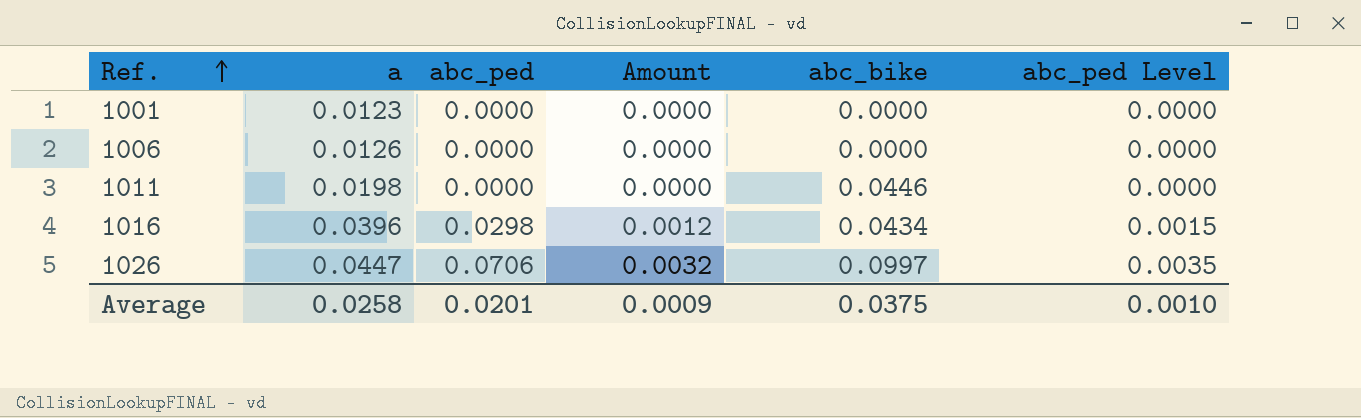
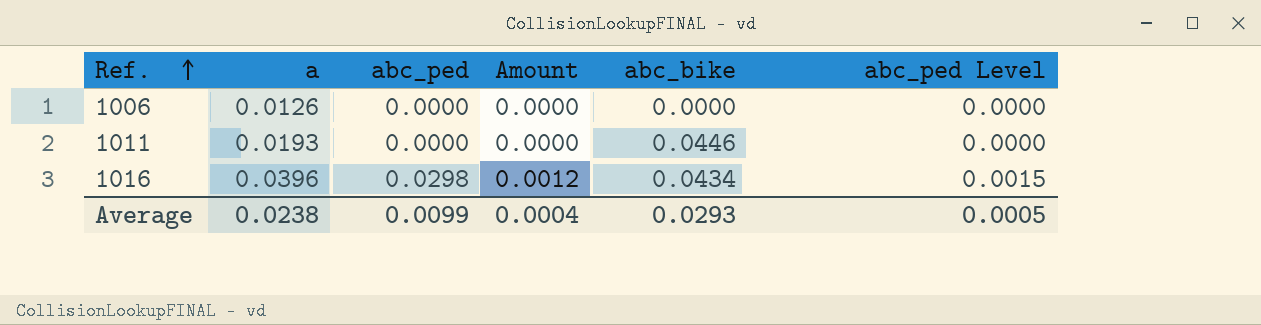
row 1001: 0.0123 | 0.0000 | 0.0000 | 0.0000 | 0.0000 -> none
row 1026: 0.0447 | 0.0706 | 0.0032 | 0.0997 | 0.0035 -> none
1011 | a: 0.0198 -> 0.0193
Average | a: 0.0258 -> 0.0238
Average | abc_ped: 0.0201 -> 0.0099
Average | Amount: 0.0009 -> 0.0004
Average | abc_bike: 0.0375 -> 0.0293
Average | abc_ped Level: 0.0010 -> 0.0005

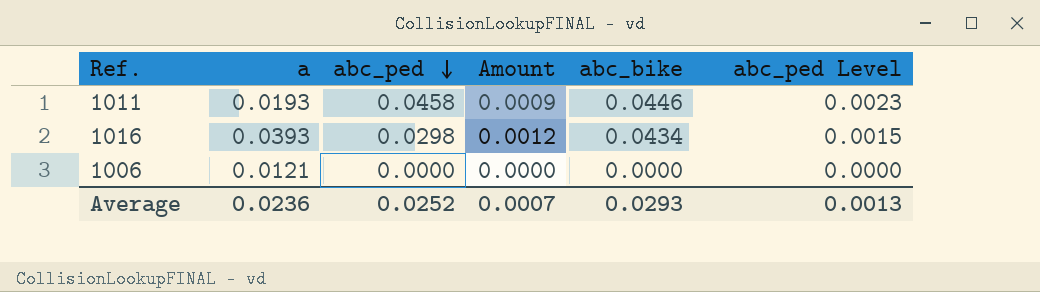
row order: Ref. ascending -> abc_ped descending
1011 | abc_ped: 0.0000 -> 0.0458
1011 | Amount: 0.0000 -> 0.0009
1011 | abc_ped Level: 0.0000 -> 0.0023
1016 | a: 0.0396 -> 0.0393
1006 | a: 0.0126 -> 0.0121
Average | a: 0.0238 -> 0.0236
Average | abc_ped: 0.0099 -> 0.0252
Average | Amount: 0.0004 -> 0.0007
Average | abc_ped Level: 0.0005 -> 0.0013

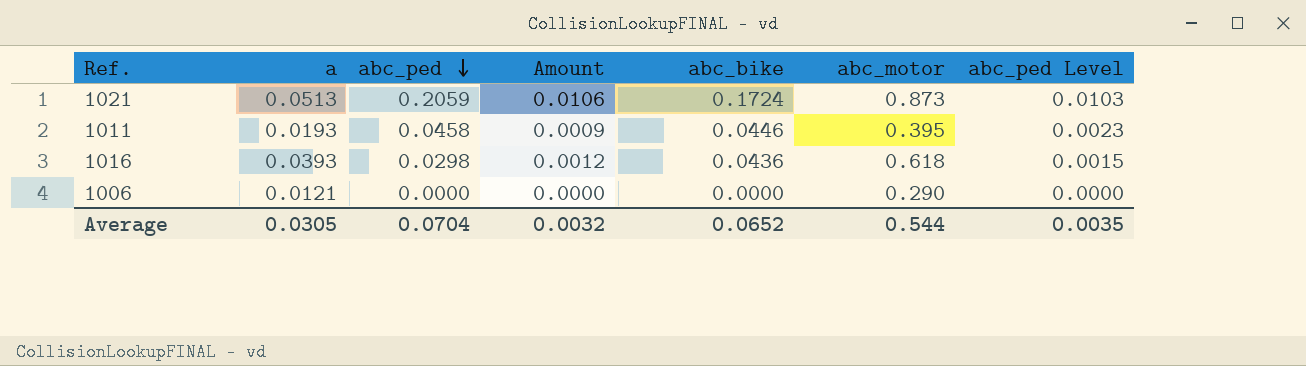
column abc_motor | position: none -> 6
row 1021: none -> 0.0513 | 0.2059 | 0.0106 | 0.1724 | 0.873 | 0.0103
1016 | abc_bike: 0.0434 -> 0.0436
Average | a: 0.0236 -> 0.0305
Average | abc_ped: 0.0252 -> 0.0704
Average | Amount: 0.0007 -> 0.0032
Average | abc_bike: 0.0293 -> 0.0652
Average | abc_ped Level: 0.0013 -> 0.0035

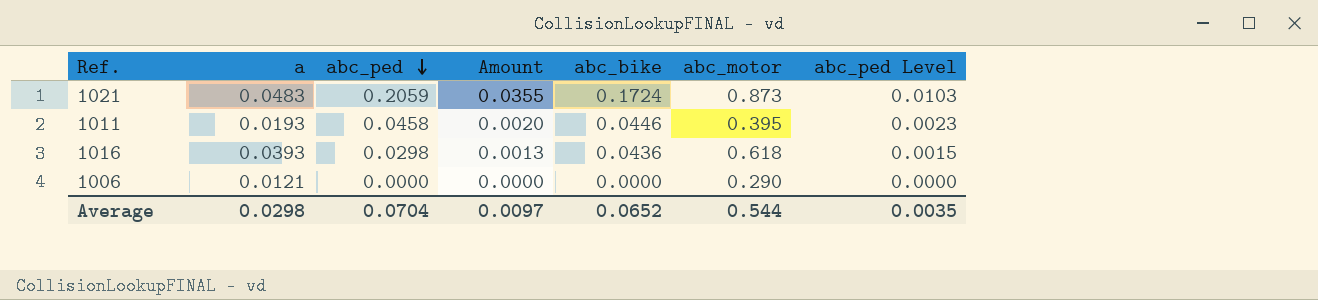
column Amount | formula: [a] * [abc_ped] -> [abc_ped] * [abc_bike]
1021 | a: 0.0513 -> 0.0483
Average | a: 0.0305 -> 0.0298
Average | Amount: 0.0032 -> 0.0097

